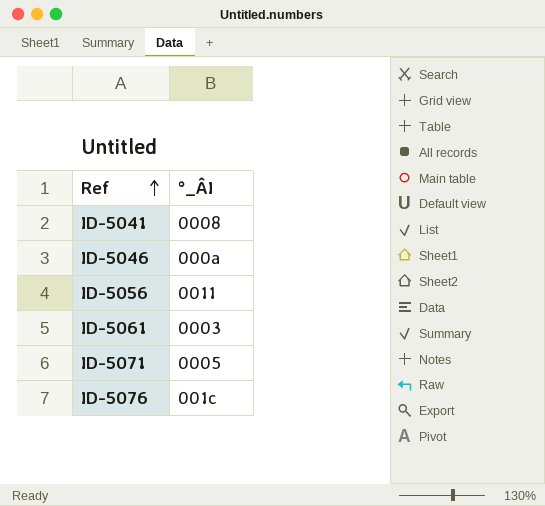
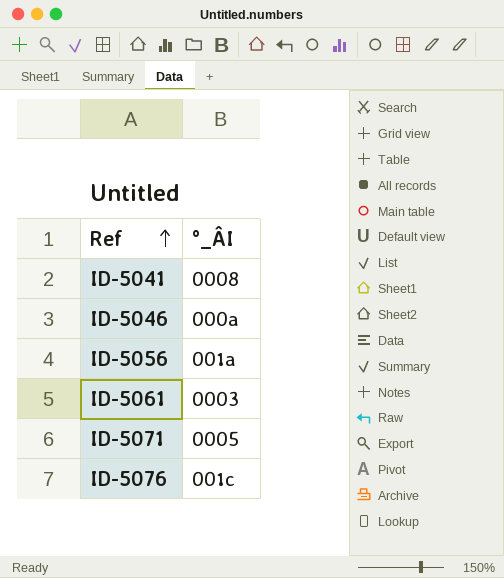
ID-5056 | °_ÂI: 0011 -> 001a

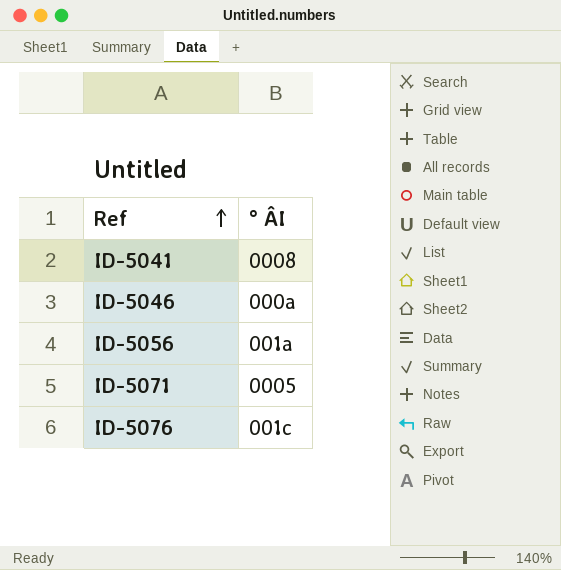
column name: °_ÂI -> ° ÂI
row ID-5061: 0003 -> none

